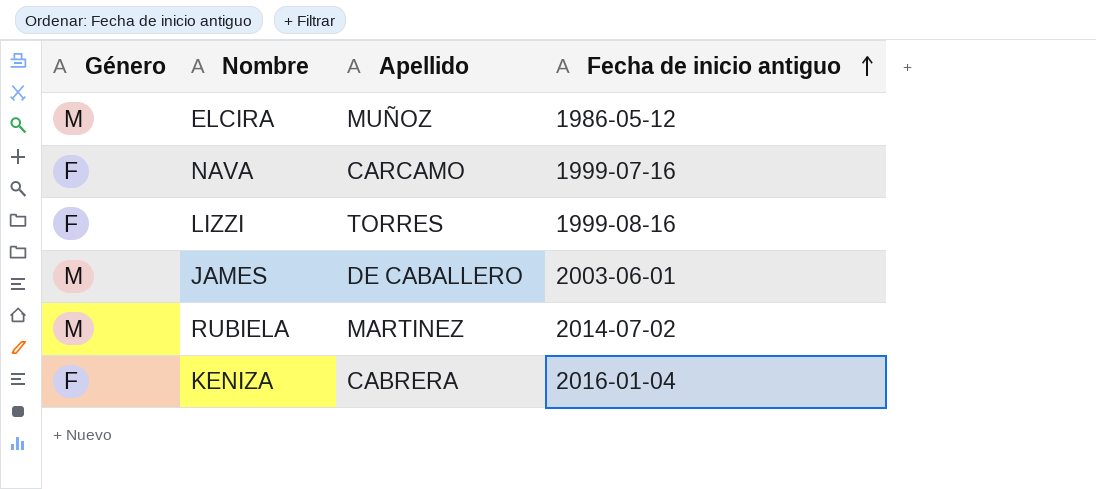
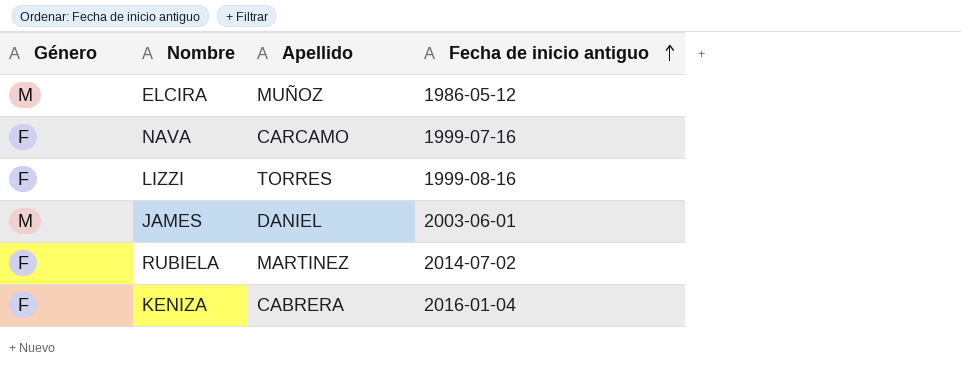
JAMES | Apellido: DE CABALLERO -> DANIEL
RUBIELA | Género: M -> F

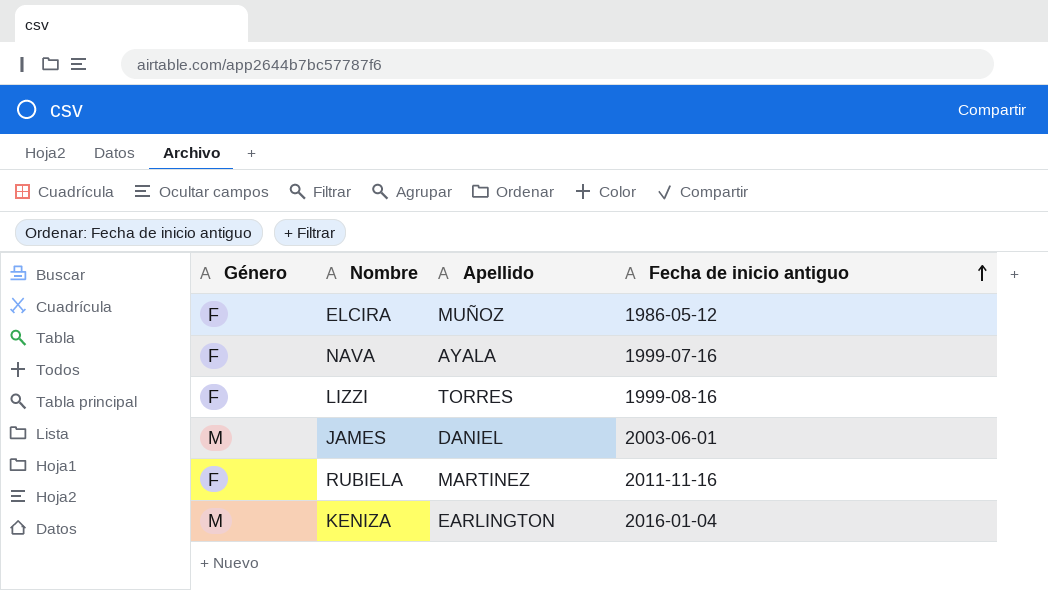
ELCIRA | Género: M -> F
NAVA | Apellido: CARCAMO -> AYALA
RUBIELA | Fecha de inicio antiguo: 2014-07-02 -> 2011-11-16
KENIZA | Género: F -> M
KENIZA | Apellido: CABRERA -> EARLINGTON

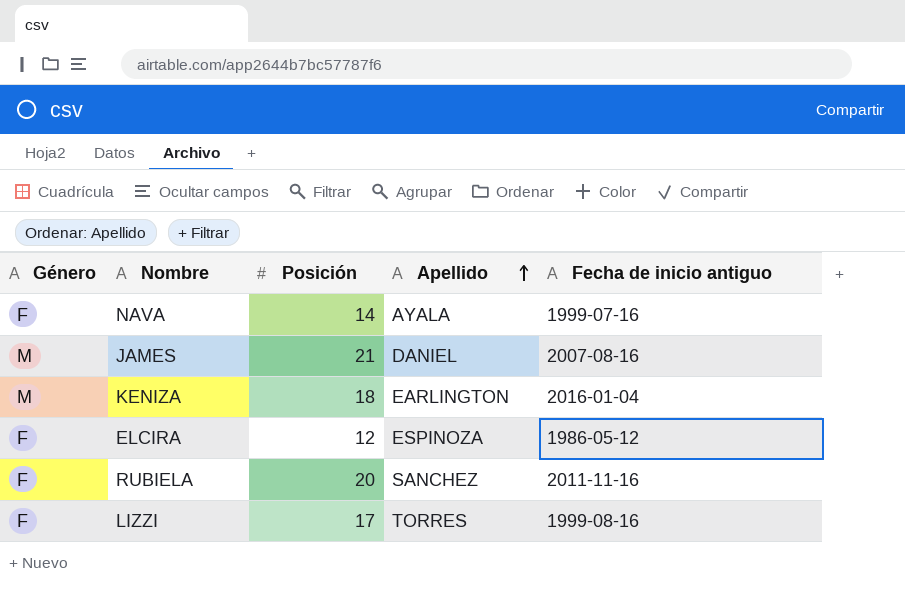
row order: Fecha de inicio antiguo ascending -> Apellido ascending
column Posición | position: none -> 3
JAMES | Fecha de inicio antiguo: 2003-06-01 -> 2007-08-16
ELCIRA | Apellido: MUÑOZ -> ESPINOZA
RUBIELA | Apellido: MARTINEZ -> SANCHEZ

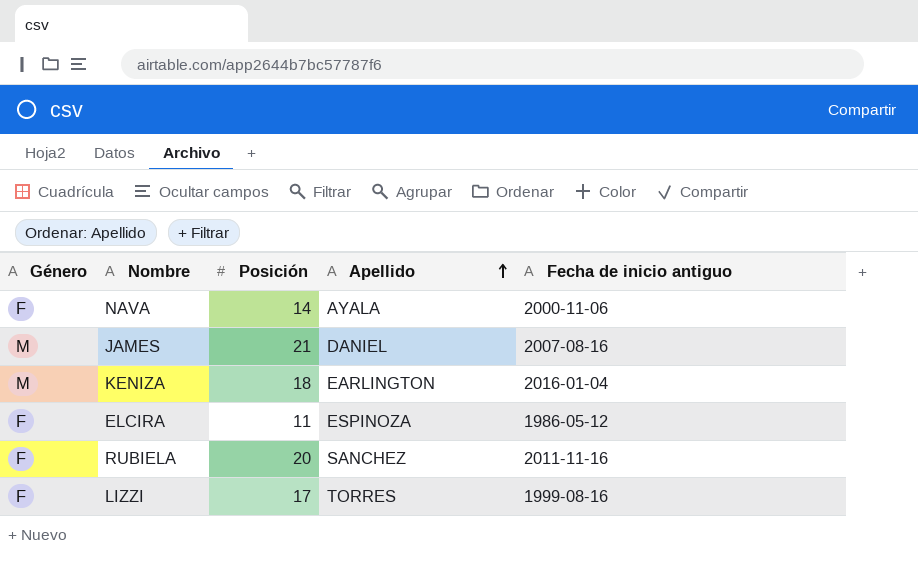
NAVA | Fecha de inicio antiguo: 1999-07-16 -> 2000-11-06
ELCIRA | Posición: 12 -> 11

